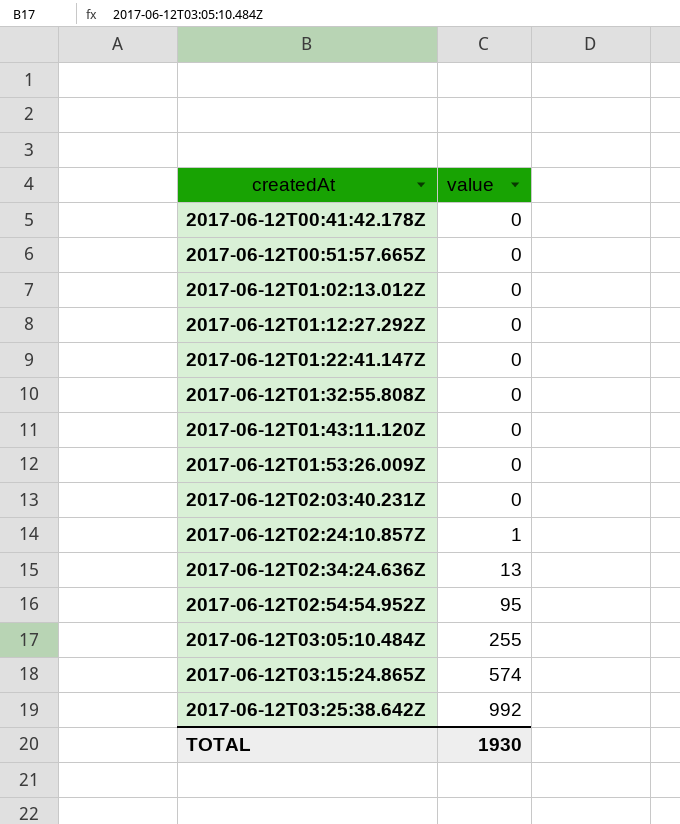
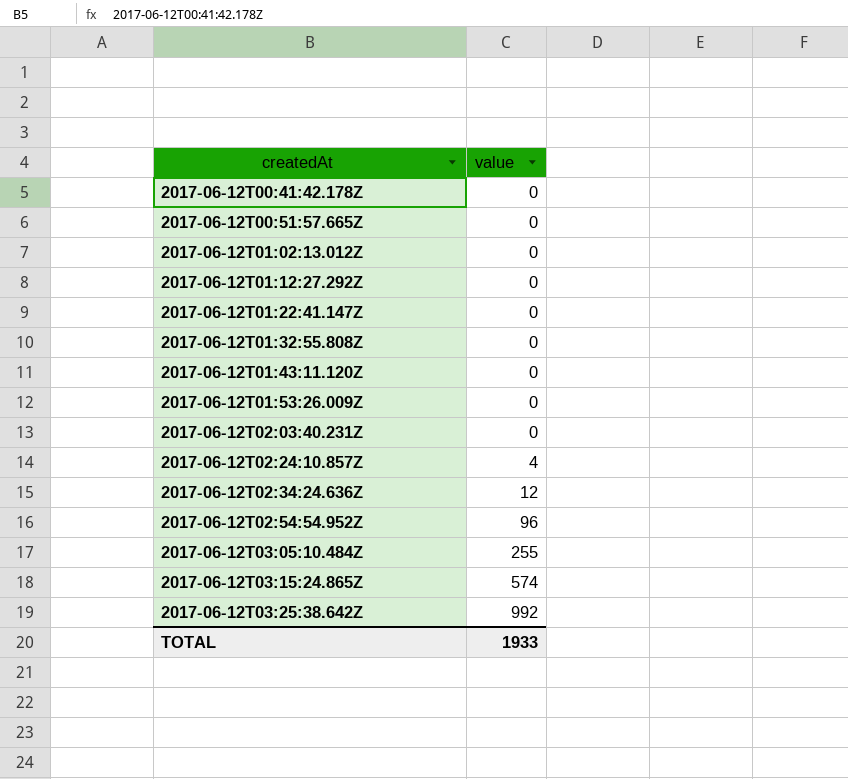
2017-06-12T02:24:10.857Z | value: 1 -> 4
2017-06-12T02:34:24.636Z | value: 13 -> 12
2017-06-12T02:54:54.952Z | value: 95 -> 96
TOTAL | value: 1930 -> 1933

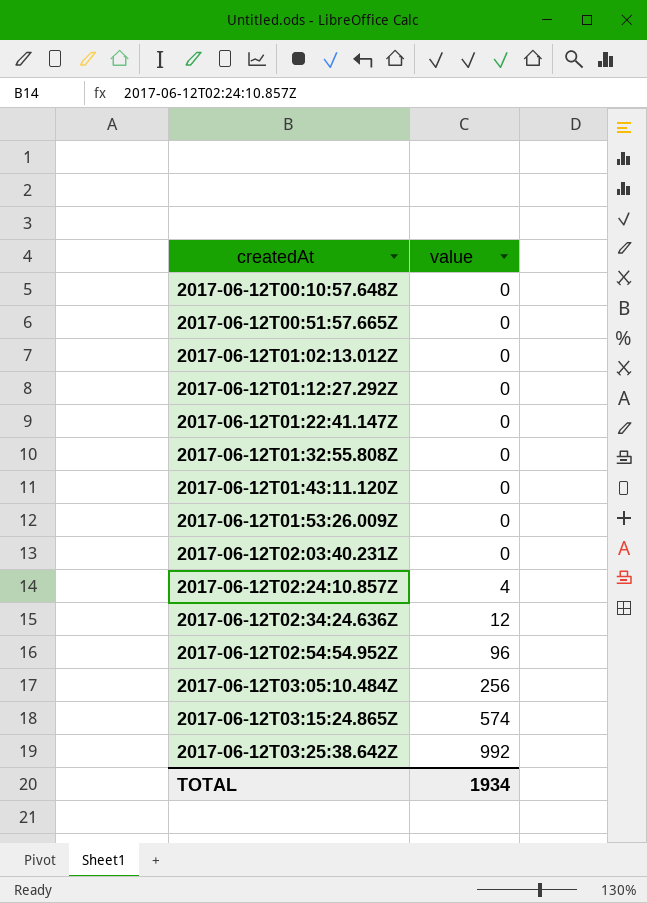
row 2017-06-12T00:41:42.178Z: 0 -> none
row 2017-06-12T00:10:57.648Z: none -> 0
2017-06-12T03:05:10.484Z | value: 255 -> 256
TOTAL | value: 1933 -> 1934

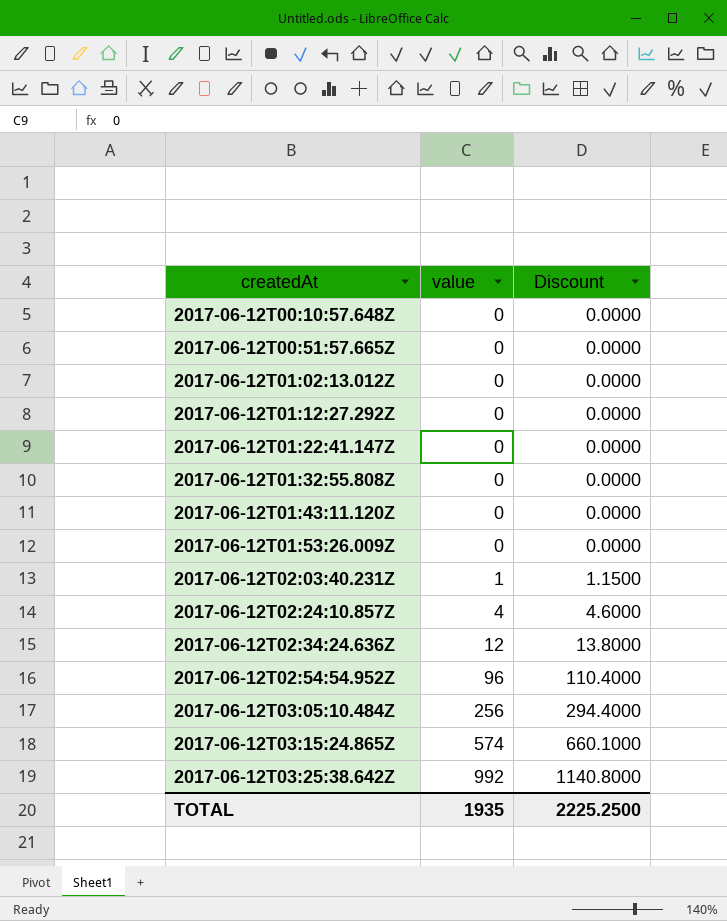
column Discount | formula: none -> [value] * 1.15
2017-06-12T02:03:40.231Z | value: 0 -> 1
TOTAL | value: 1934 -> 1935

